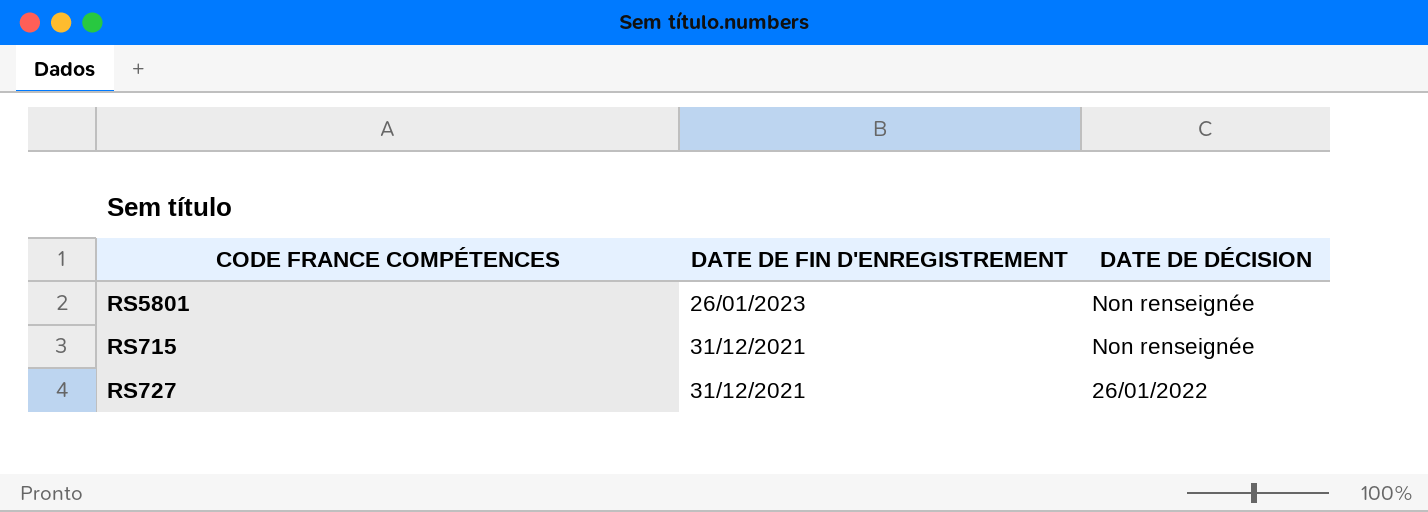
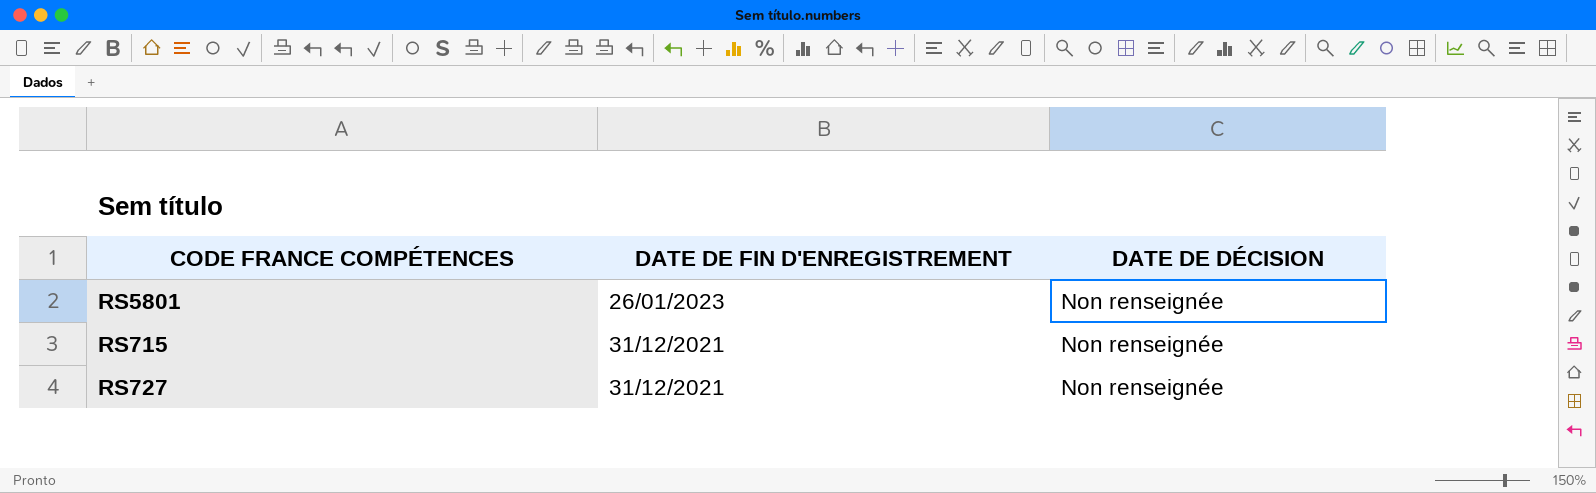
RS727 | DATE DE DÉCISION: 26/01/2022 -> Non renseignée

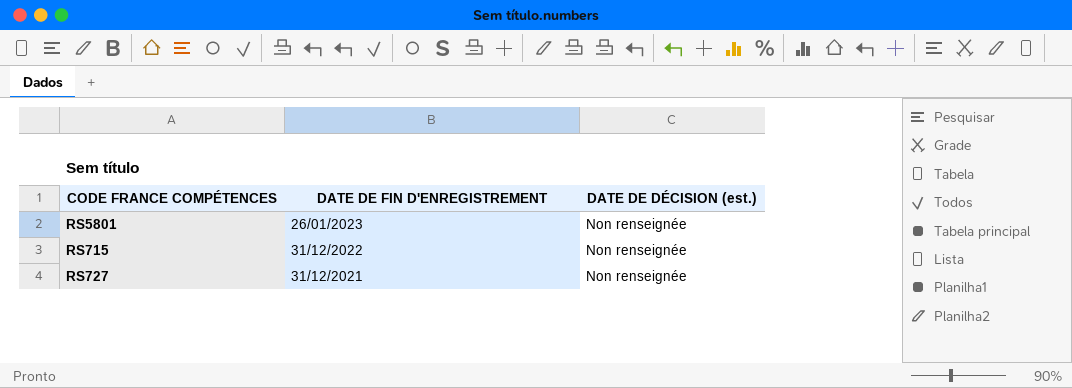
column name: DATE DE DÉCISION -> DATE DE DÉCISION (est.)
RS715 | DATE DE FIN D'ENREGISTREMENT: 31/12/2021 -> 31/12/2022

